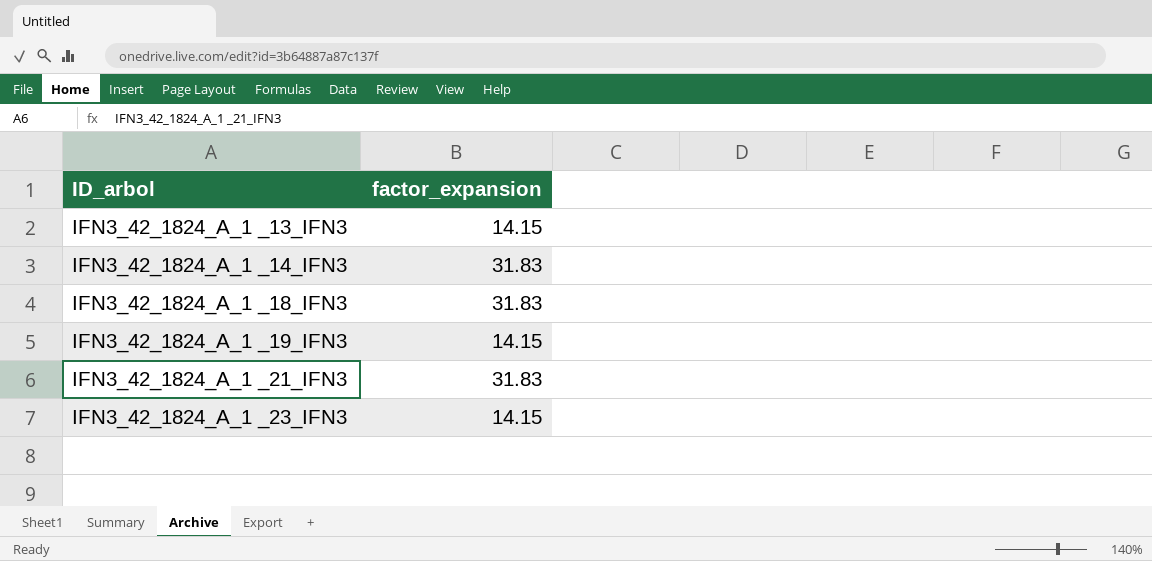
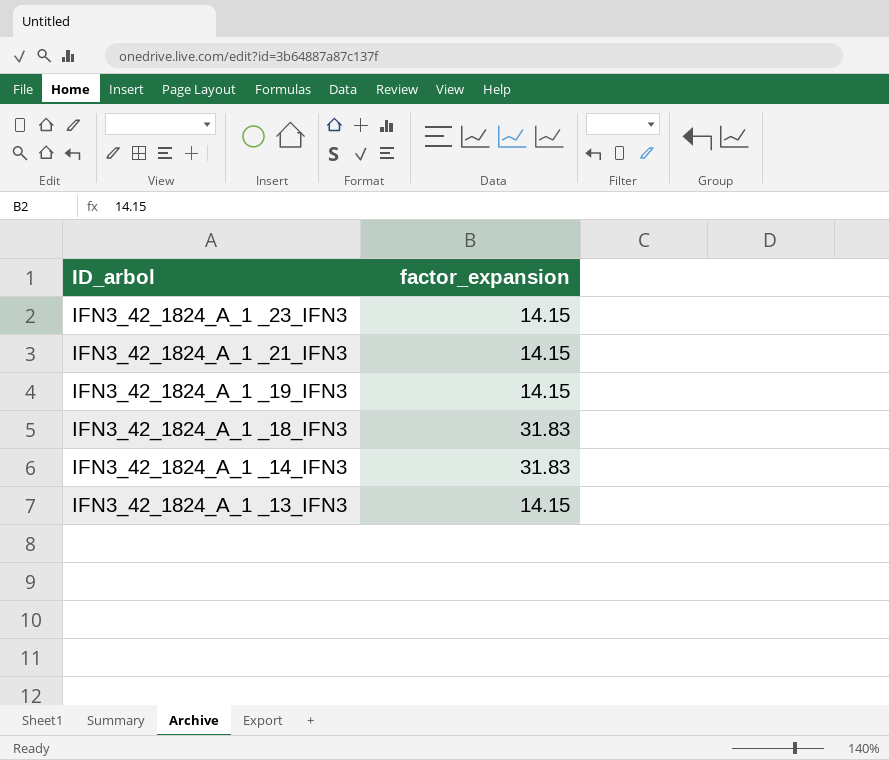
row order: ID_arbol ascending -> ID_arbol descending
IFN3_42_1824_A_1 _21_IFN3 | factor_expansion: 31.83 -> 14.15

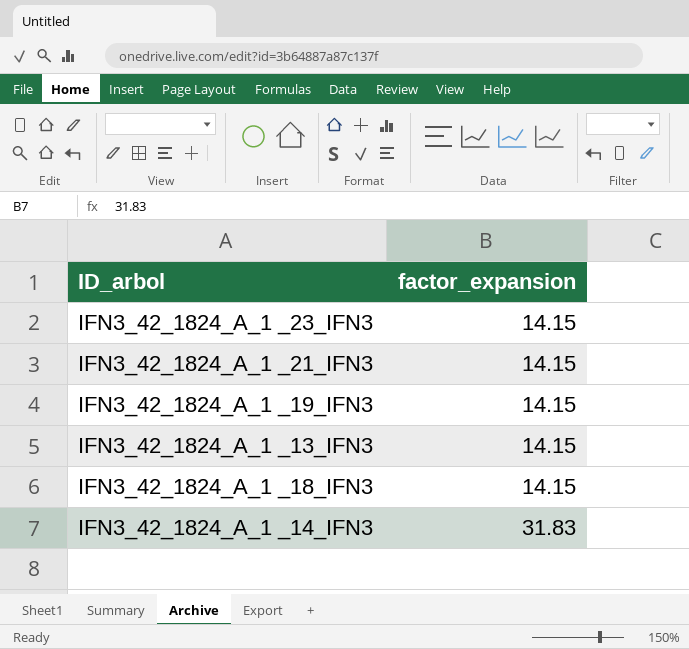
row order: ID_arbol descending -> factor_expansion ascending
IFN3_42_1824_A_1 _18_IFN3 | factor_expansion: 31.83 -> 14.15

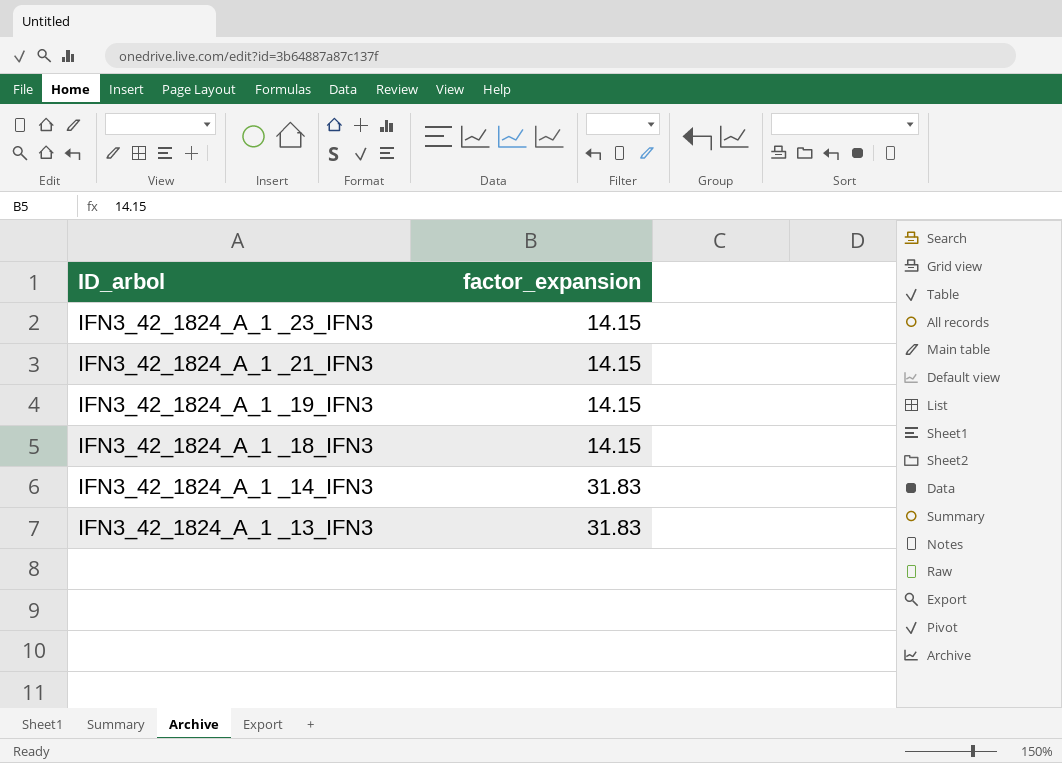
row order: factor_expansion ascending -> ID_arbol descending
IFN3_42_1824_A_1 _13_IFN3 | factor_expansion: 14.15 -> 31.83

